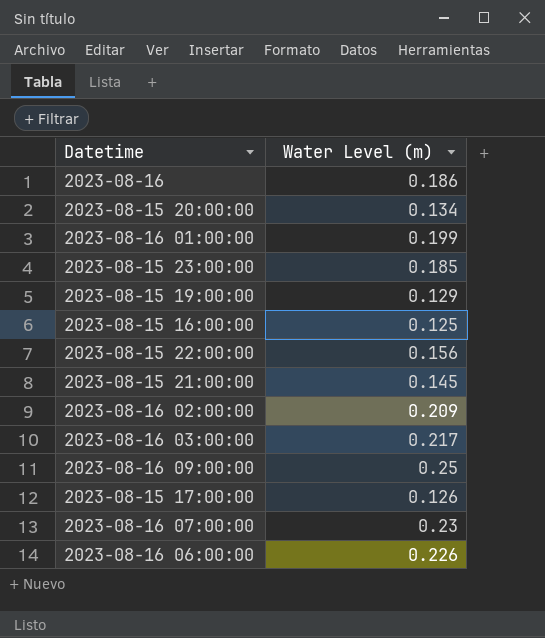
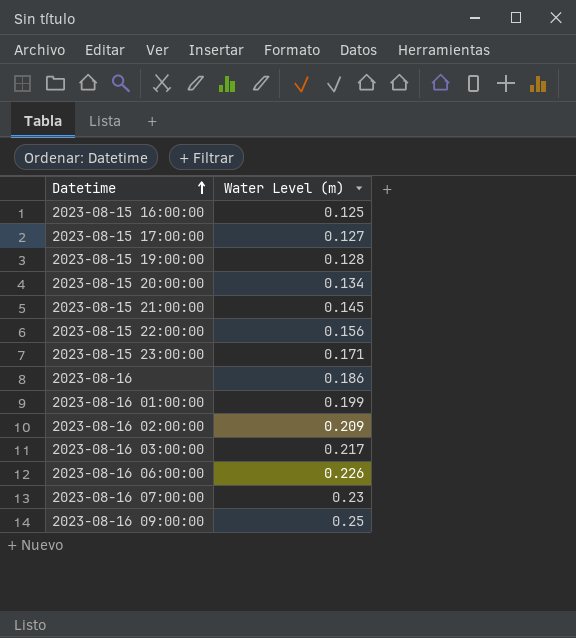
row order: none -> Datetime ascending
2023-08-15 17:00:00 | Water Level (m): 0.126 -> 0.127
2023-08-15 19:00:00 | Water Level (m): 0.129 -> 0.128
2023-08-15 23:00:00 | Water Level (m): 0.185 -> 0.171

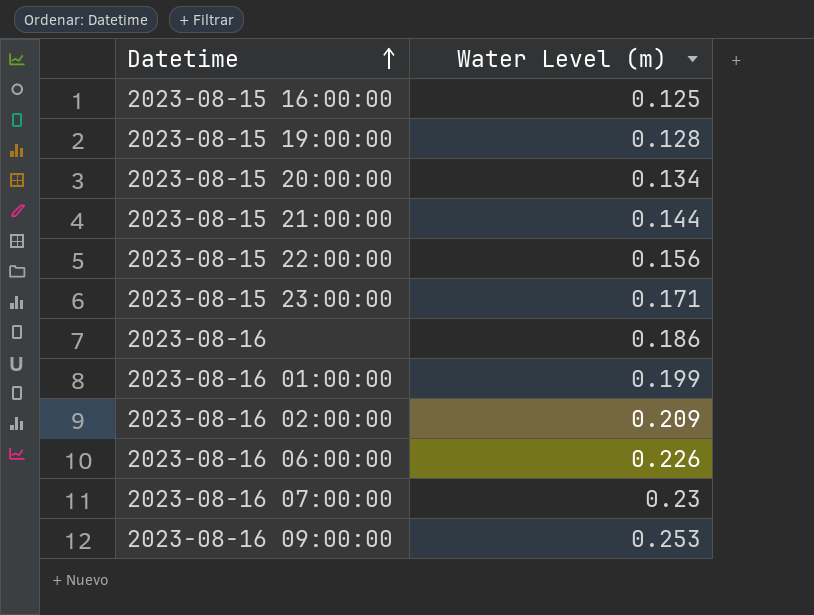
row 2023-08-15 17:00:00: 0.127 -> none
row 2023-08-16 03:00:00: 0.217 -> none
2023-08-15 21:00:00 | Water Level (m): 0.145 -> 0.144
2023-08-16 09:00:00 | Water Level (m): 0.25 -> 0.253

